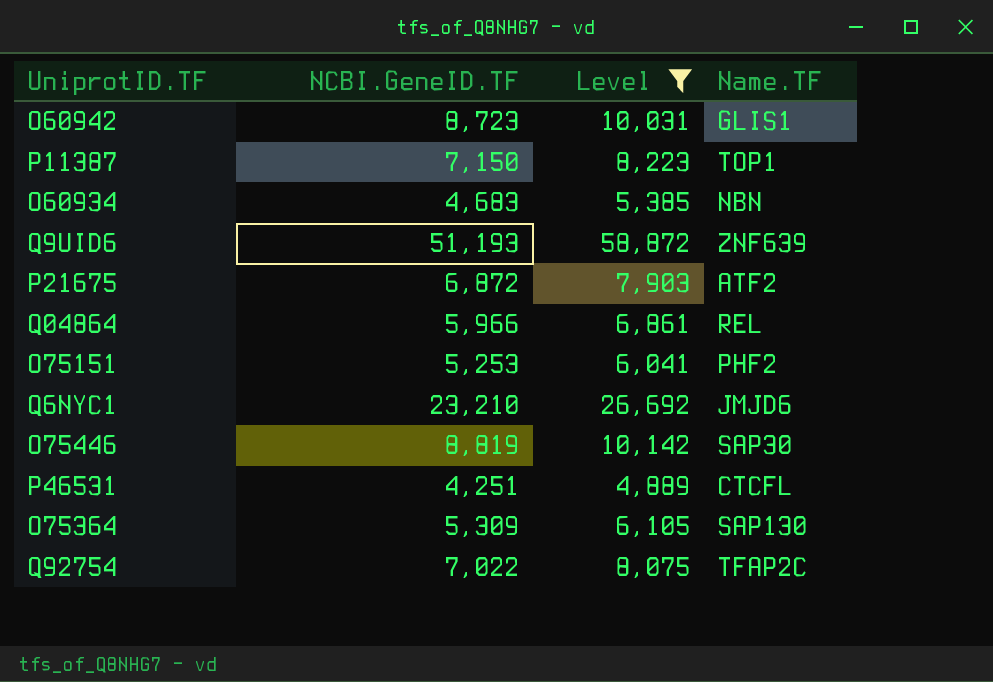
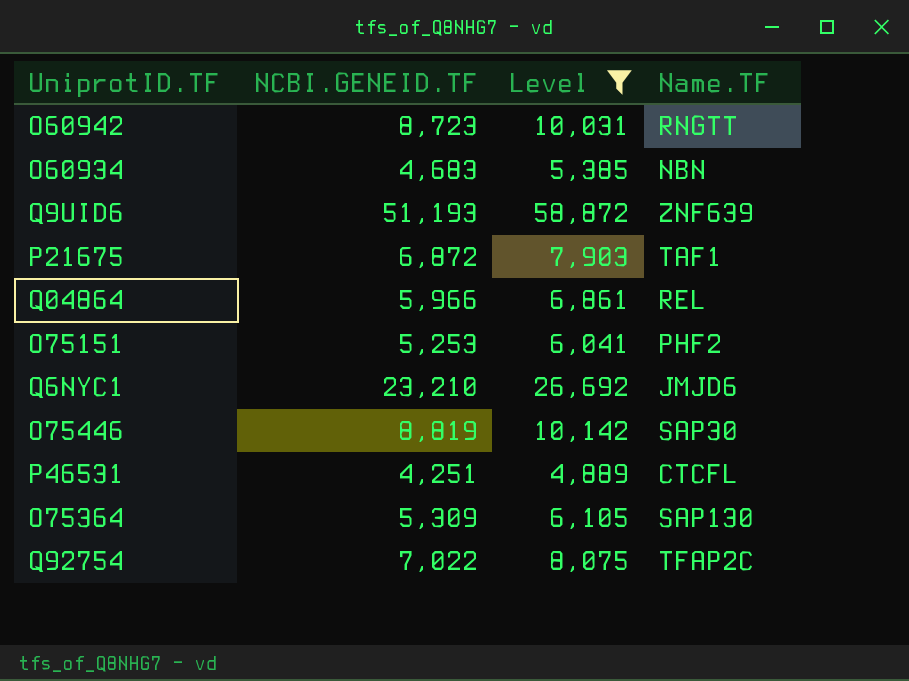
column name: NCBI.GeneID.TF -> NCBI.GENEID.TF
row P11387: 7,150 | 8,223 | TOP1 -> none
O60942 | Name.TF: GLIS1 -> RNGTT
P21675 | Name.TF: ATF2 -> TAF1

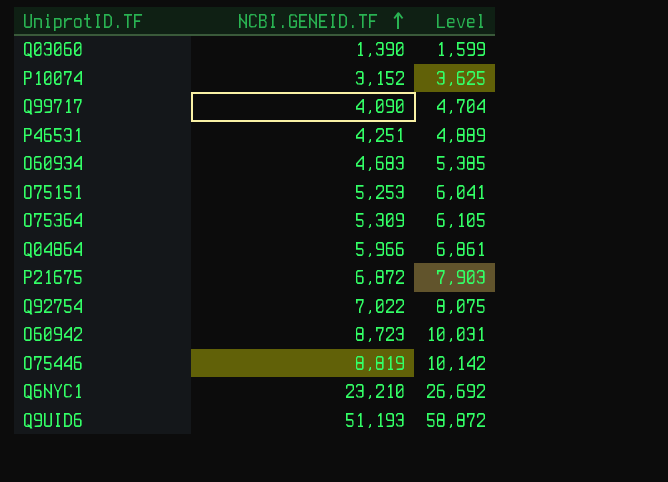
filter: Level >= 4,889 -> none
row order: none -> NCBI.GENEID.TF ascending
column Name.TF | position: 4 -> none

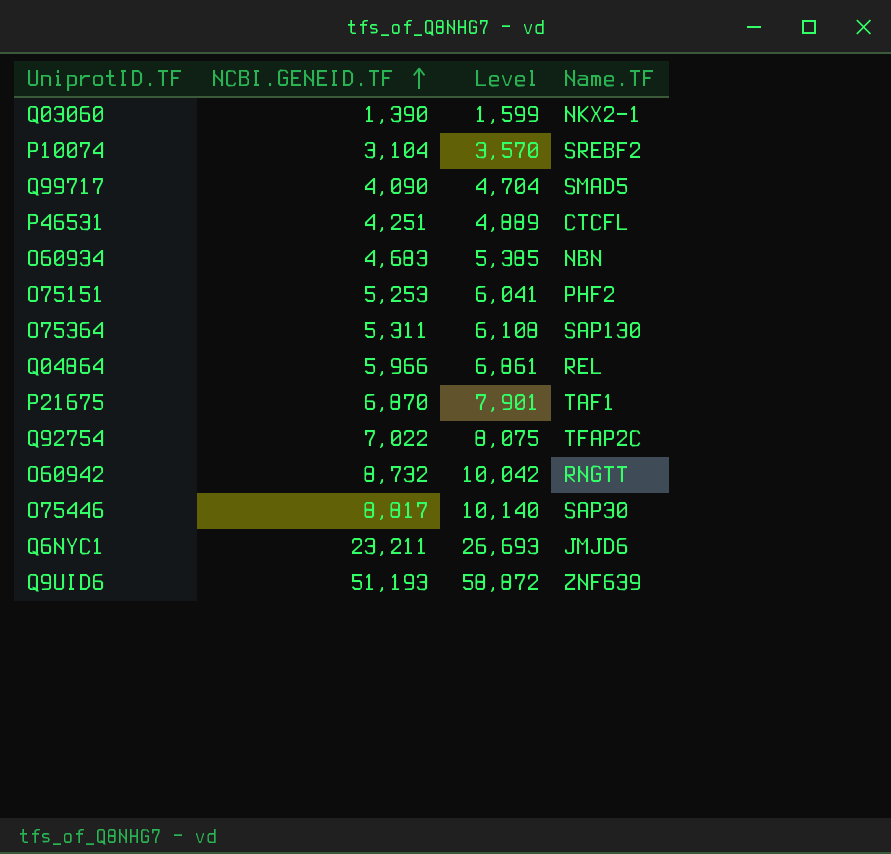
column Name.TF | position: none -> 4
P10074 | NCBI.GENEID.TF: 3,152 -> 3,104
P10074 | Level: 3,625 -> 3,570
O75364 | NCBI.GENEID.TF: 5,309 -> 5,311
O75364 | Level: 6,105 -> 6,108
P21675 | NCBI.GENEID.TF: 6,872 -> 6,870
P21675 | Level: 7,903 -> 7,901
O60942 | NCBI.GENEID.TF: 8,723 -> 8,732
O60942 | Level: 10,031 -> 10,042
O75446 | NCBI.GENEID.TF: 8,819 -> 8,817
O75446 | Level: 10,142 -> 10,140
Q6NYC1 | NCBI.GENEID.TF: 23,210 -> 23,211
Q6NYC1 | Level: 26,692 -> 26,693

